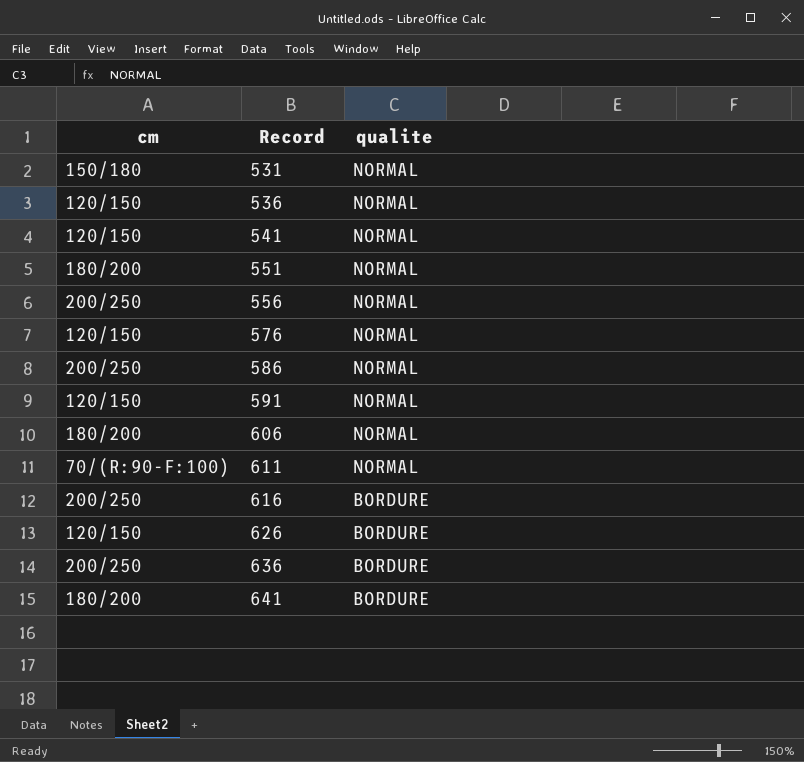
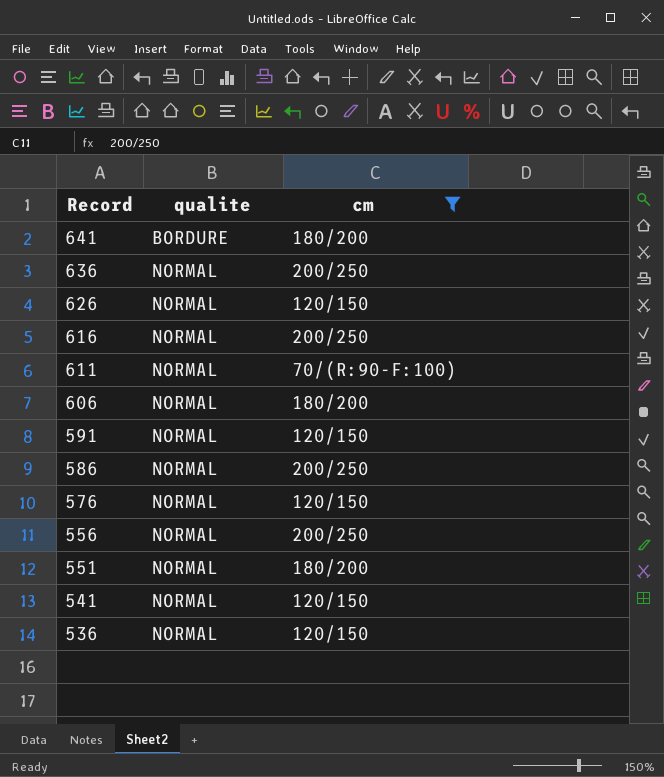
filter: none -> cm != 150/180
row order: Record ascending -> Record descending
column cm | position: 1 -> 3
636 | qualite: BORDURE -> NORMAL
626 | qualite: BORDURE -> NORMAL
616 | qualite: BORDURE -> NORMAL

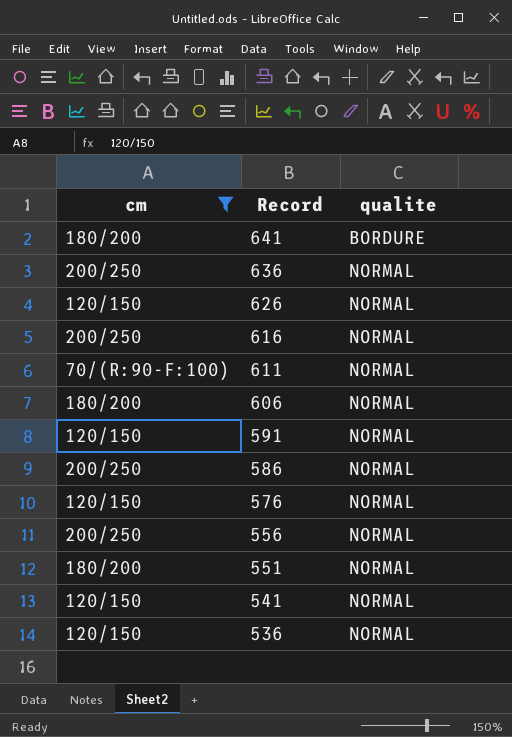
column cm | position: 3 -> 1

